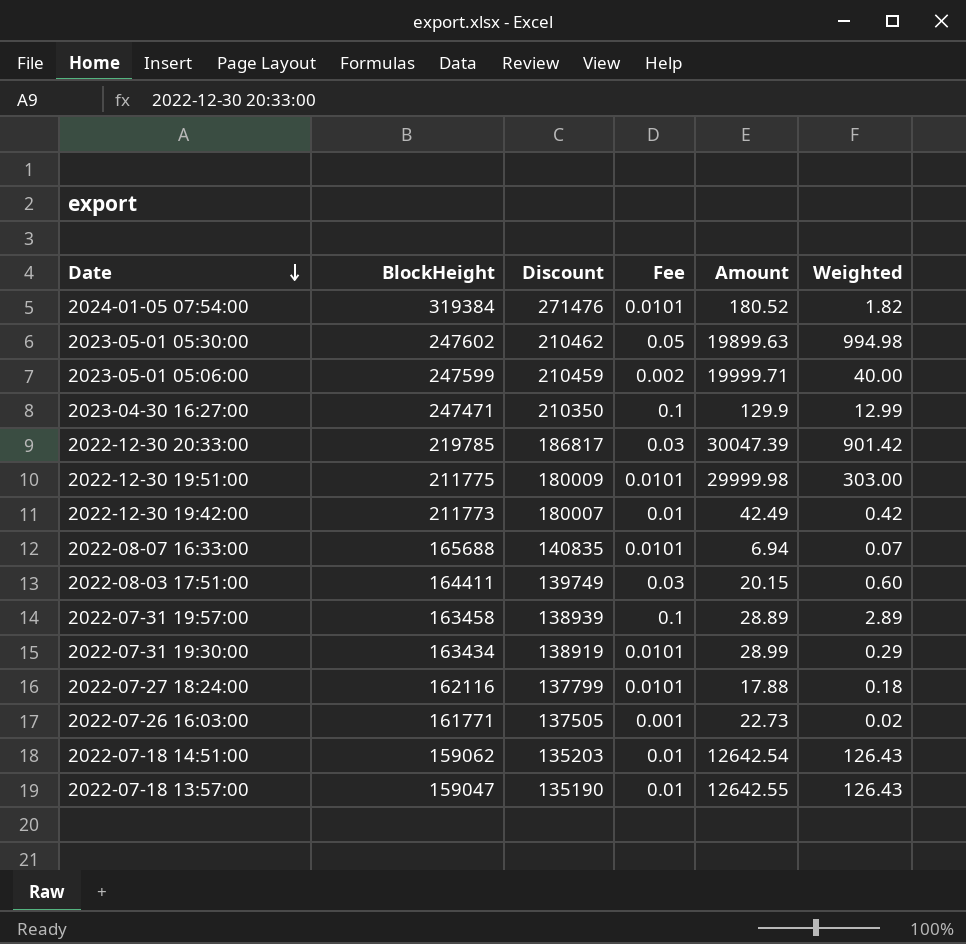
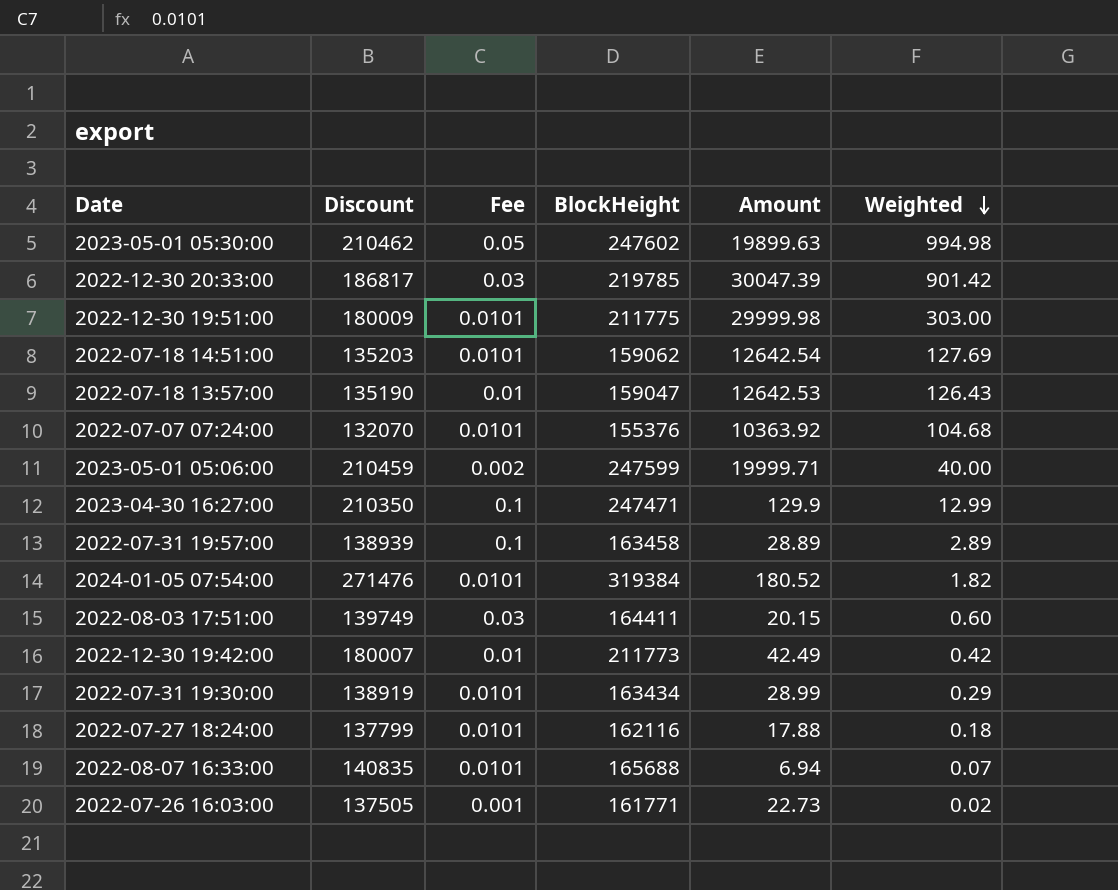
row order: Date descending -> Weighted descending
column BlockHeight | position: 2 -> 4
2022-07-18 14:51:00 | Fee: 0.01 -> 0.0101
2022-07-18 14:51:00 | Weighted: 126.43 -> 127.69
2022-07-18 13:57:00 | Amount: 12642.55 -> 12642.53
row 2022-07-07 07:24:00: none -> 132070 | 0.0101 | 155376 | 10363.92 | 104.68

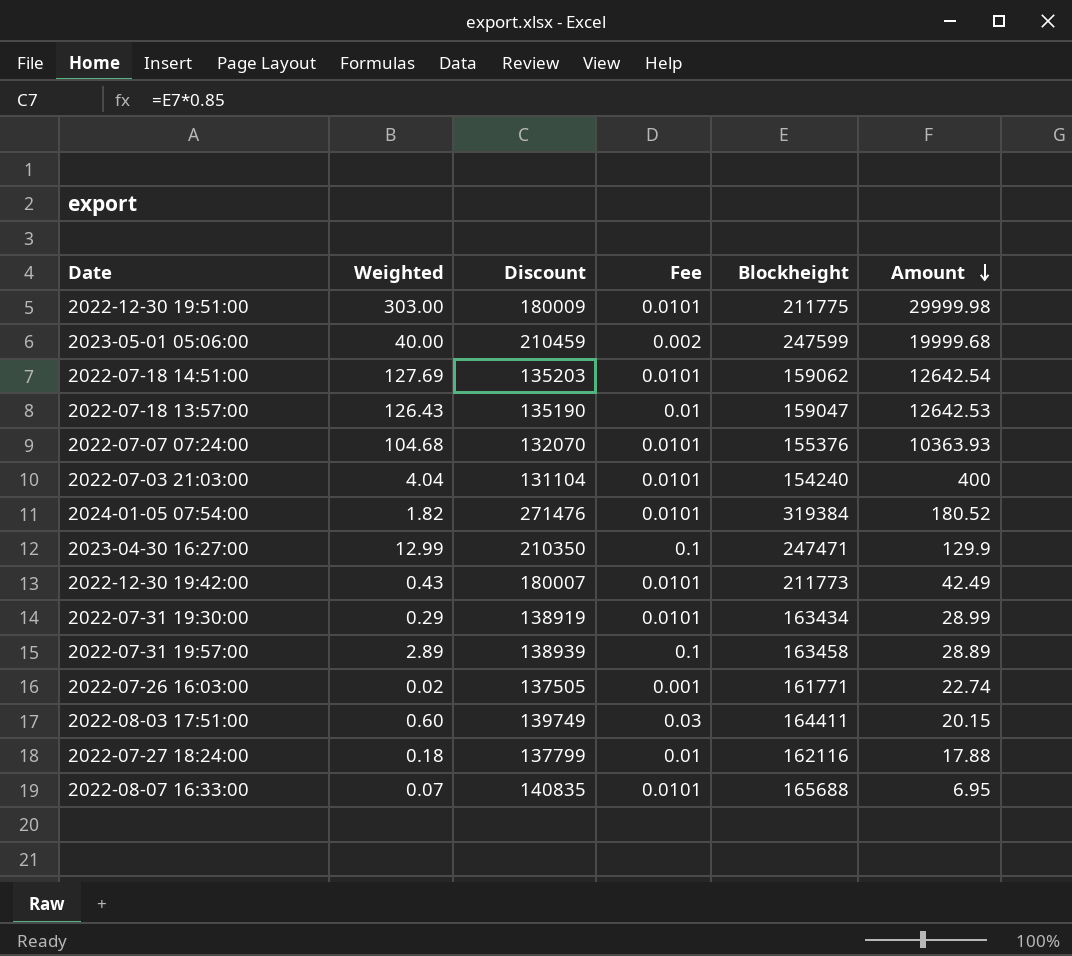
row order: Weighted descending -> Amount descending
column Weighted | position: 6 -> 2
column name: BlockHeight -> Blockheight
row 2023-05-01 05:30:00: 210462 | 0.05 | 247602 | 19899.63 | 994.98 -> none
row 2022-12-30 20:33:00: 186817 | 0.03 | 219785 | 30047.39 | 901.42 -> none
2023-05-01 05:06:00 | Amount: 19999.71 -> 19999.68
2022-07-07 07:24:00 | Amount: 10363.92 -> 10363.93
row 2022-07-03 21:03:00: none -> 4.04 | 131104 | 0.0101 | 154240 | 400
2022-12-30 19:42:00 | Weighted: 0.42 -> 0.43
2022-12-30 19:42:00 | Fee: 0.01 -> 0.0101
2022-07-26 16:03:00 | Amount: 22.73 -> 22.74
2022-07-27 18:24:00 | Fee: 0.0101 -> 0.01
2022-08-07 16:33:00 | Amount: 6.94 -> 6.95

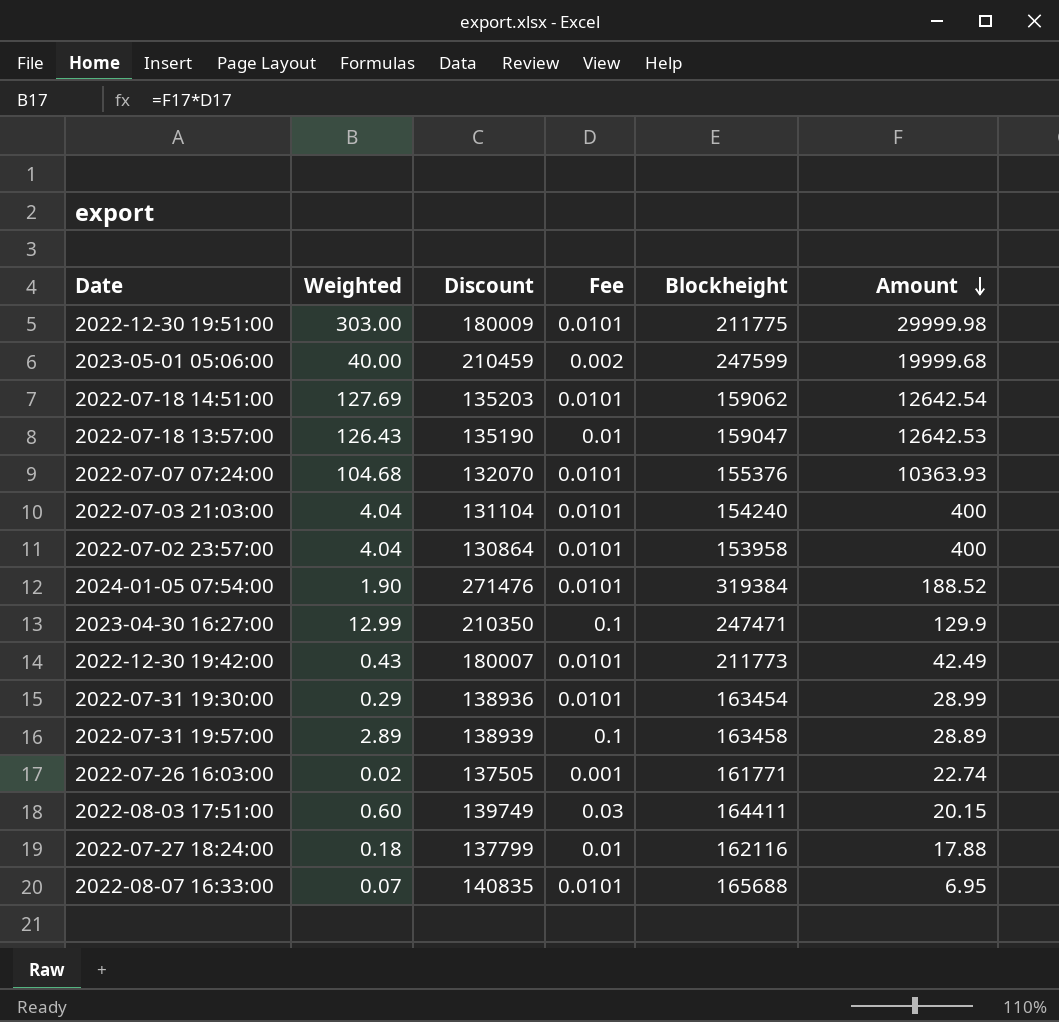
row 2022-07-02 23:57:00: none -> 4.04 | 130864 | 0.0101 | 153958 | 400
2024-01-05 07:54:00 | Weighted: 1.82 -> 1.90
2024-01-05 07:54:00 | Amount: 180.52 -> 188.52
2022-07-31 19:30:00 | Discount: 138919 -> 138936
2022-07-31 19:30:00 | Blockheight: 163434 -> 163454

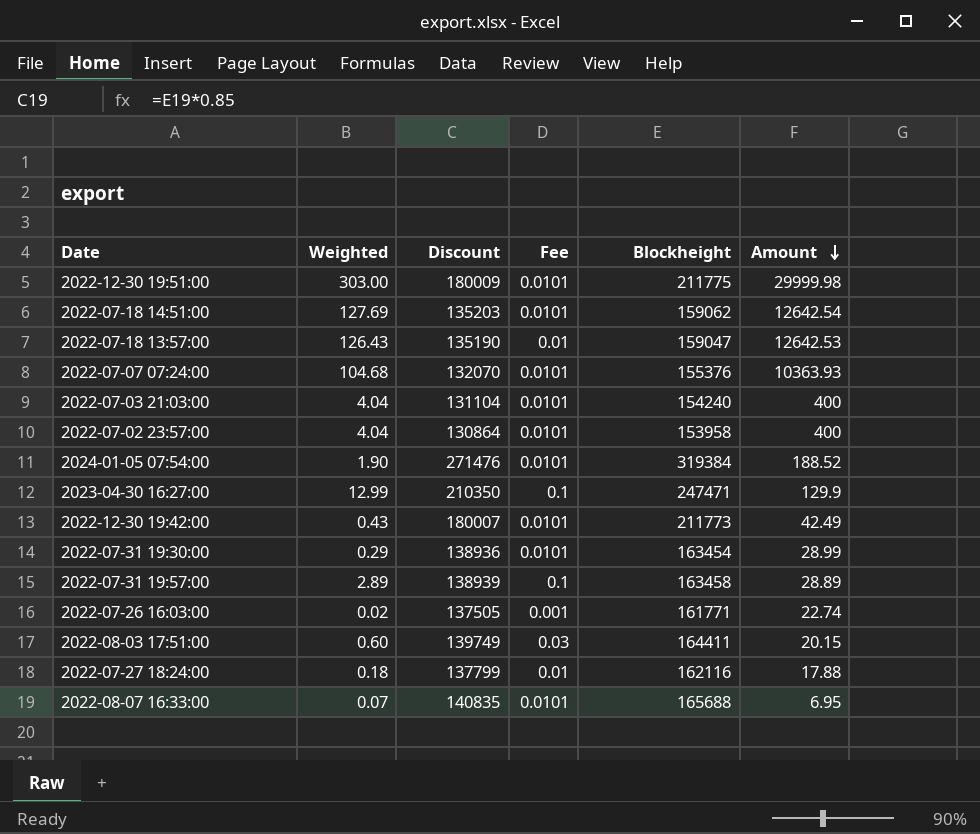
row 2023-05-01 05:06:00: 40.00 | 210459 | 0.002 | 247599 | 19999.68 -> none

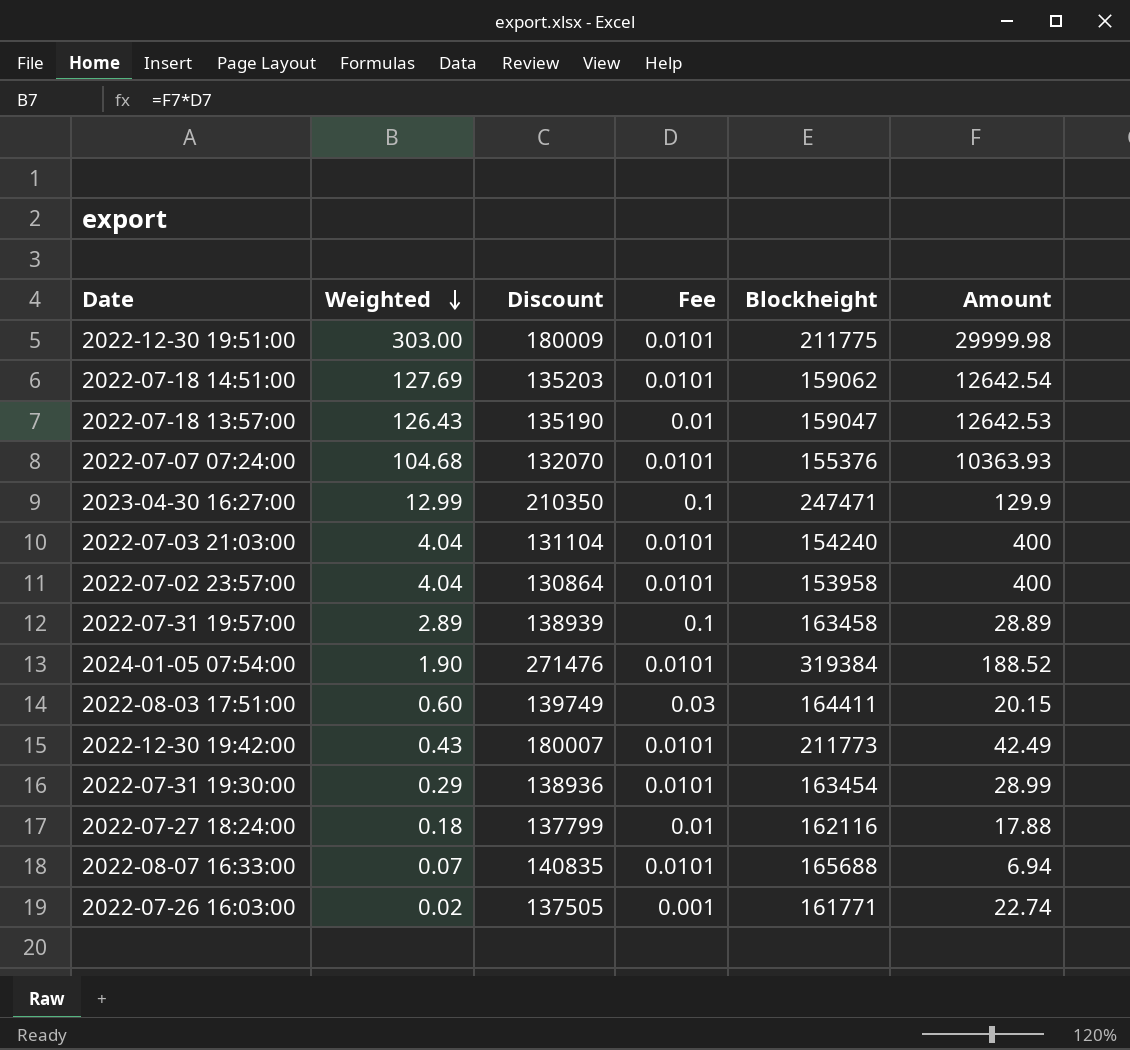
row order: Amount descending -> Weighted descending
2022-08-07 16:33:00 | Amount: 6.95 -> 6.94

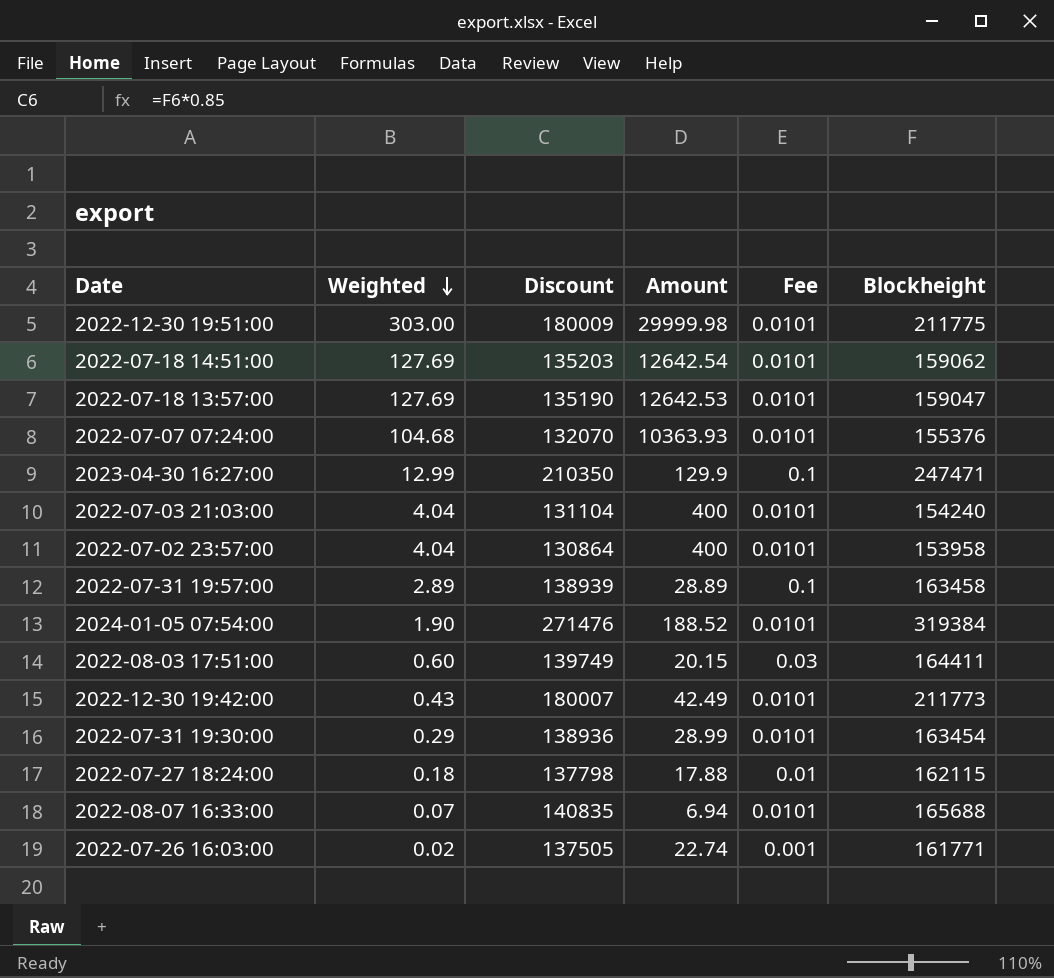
column Amount | position: 6 -> 4
2022-07-18 13:57:00 | Weighted: 126.43 -> 127.69
2022-07-18 13:57:00 | Fee: 0.01 -> 0.0101
2022-07-27 18:24:00 | Discount: 137799 -> 137798
2022-07-27 18:24:00 | Blockheight: 162116 -> 162115

